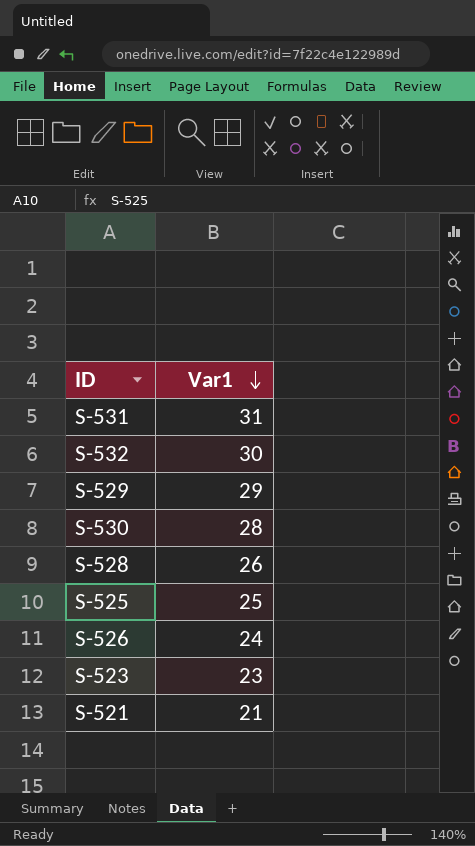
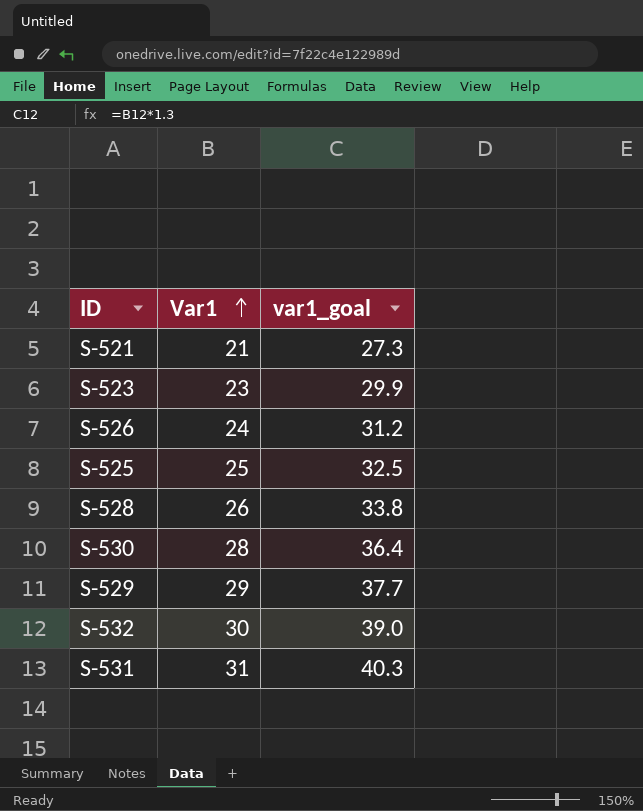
row order: Var1 descending -> Var1 ascending
column var1_goal | formula: none -> [Var1] * 1.3

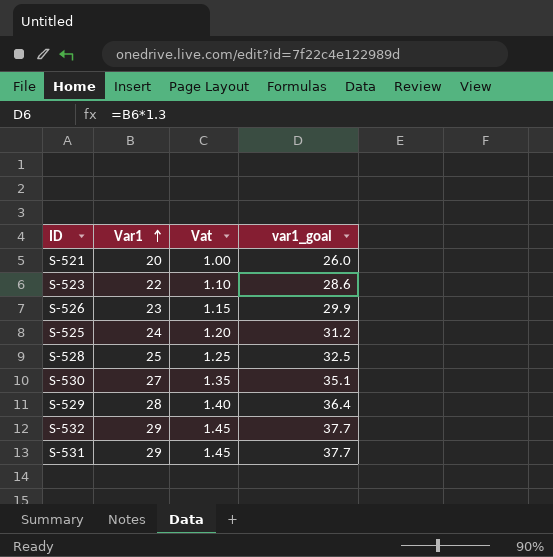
column Vat | formula: none -> [Var1] * 0.05
S-521 | Var1: 21 -> 20
S-521 | var1_goal: 27.3 -> 26.0
S-523 | Var1: 23 -> 22
S-523 | var1_goal: 29.9 -> 28.6
S-526 | Var1: 24 -> 23
S-526 | var1_goal: 31.2 -> 29.9
S-525 | Var1: 25 -> 24
S-525 | var1_goal: 32.5 -> 31.2
S-528 | Var1: 26 -> 25
S-528 | var1_goal: 33.8 -> 32.5
S-530 | Var1: 28 -> 27
S-530 | var1_goal: 36.4 -> 35.1
S-529 | Var1: 29 -> 28
S-529 | var1_goal: 37.7 -> 36.4
S-532 | Var1: 30 -> 29
S-532 | var1_goal: 39.0 -> 37.7
S-531 | Var1: 31 -> 29
S-531 | var1_goal: 40.3 -> 37.7

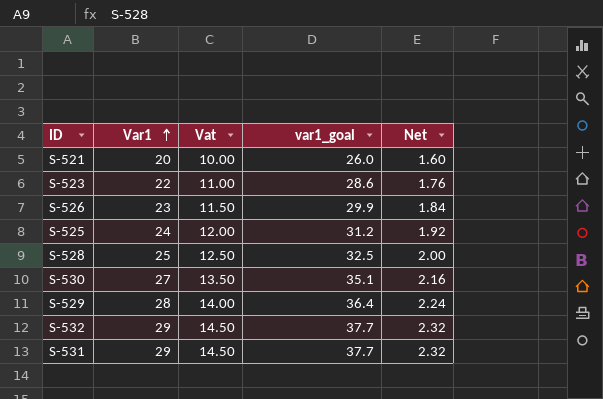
column Vat | formula: [Var1] * 0.05 -> [Var1] * 0.5
column Net | formula: none -> [Var1] * 0.08

